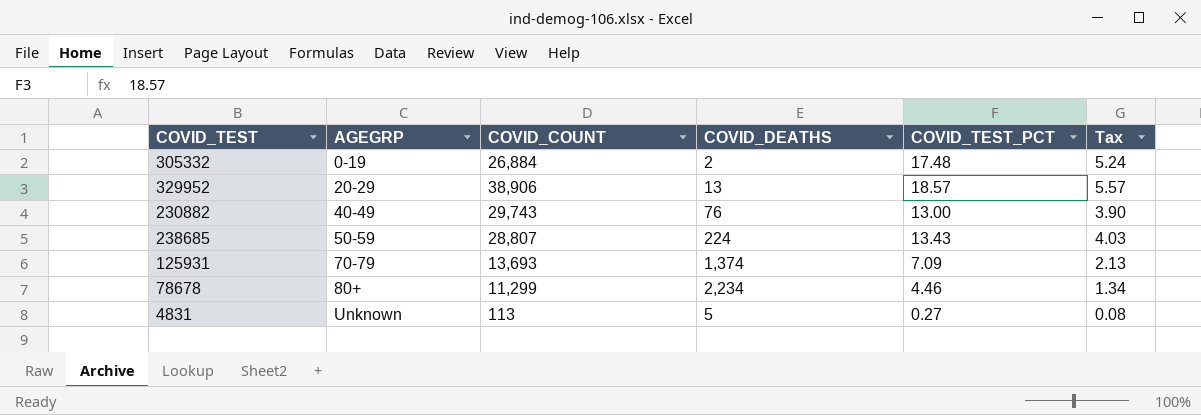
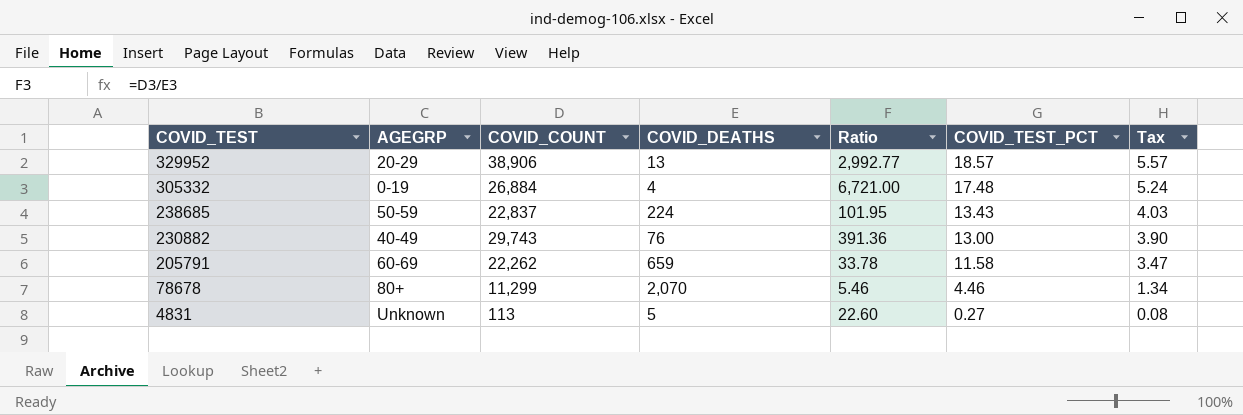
row order: AGEGRP ascending -> COVID_TEST descending
column Ratio | formula: none -> [COVID_COUNT] / [COVID_DEATHS]
row 125931: 70-79 | 13,693 | 1,374 | 7.09 | 2.13 -> none
305332 | COVID_DEATHS: 2 -> 4
238685 | COVID_COUNT: 28,807 -> 22,837
row 205791: none -> 60-69 | 22,262 | 659 | 33.78 | 11.58 | 3.47
78678 | COVID_DEATHS: 2,234 -> 2,070

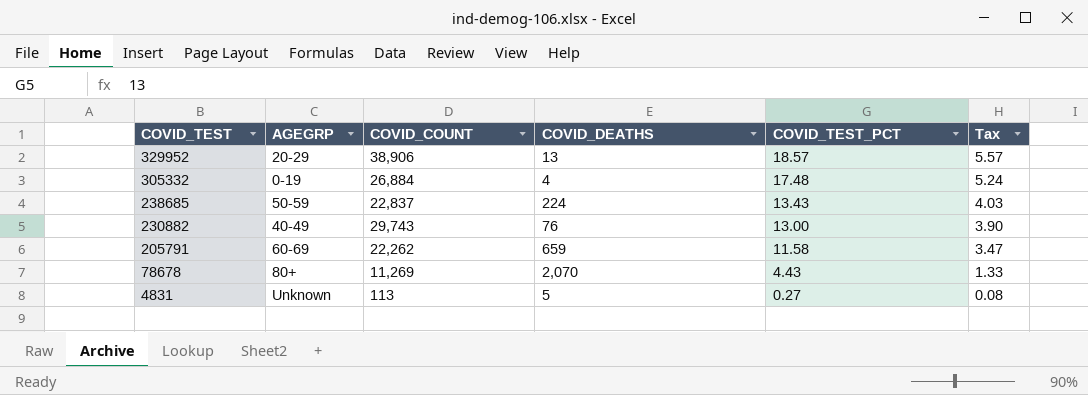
column Ratio | formula: [COVID_COUNT] / [COVID_DEATHS] -> none
78678 | COVID_COUNT: 11,299 -> 11,269
78678 | COVID_TEST_PCT: 4.46 -> 4.43
78678 | Tax: 1.34 -> 1.33

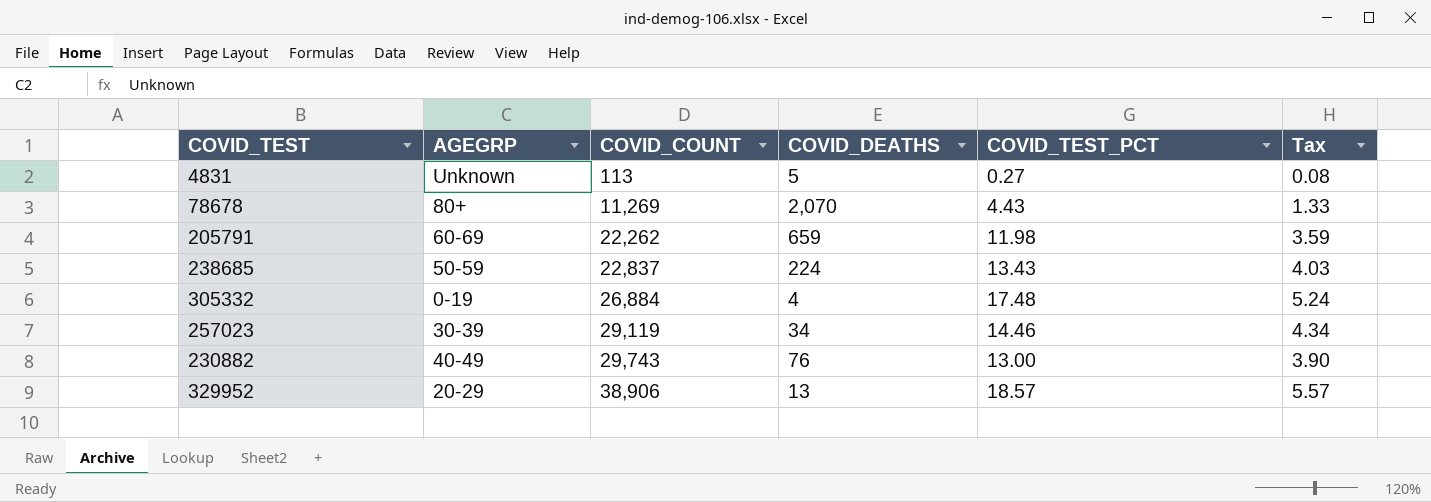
row order: COVID_TEST descending -> COVID_COUNT ascending
205791 | COVID_TEST_PCT: 11.58 -> 11.98
205791 | Tax: 3.47 -> 3.59
row 257023: none -> 30-39 | 29,119 | 34 | 14.46 | 4.34

